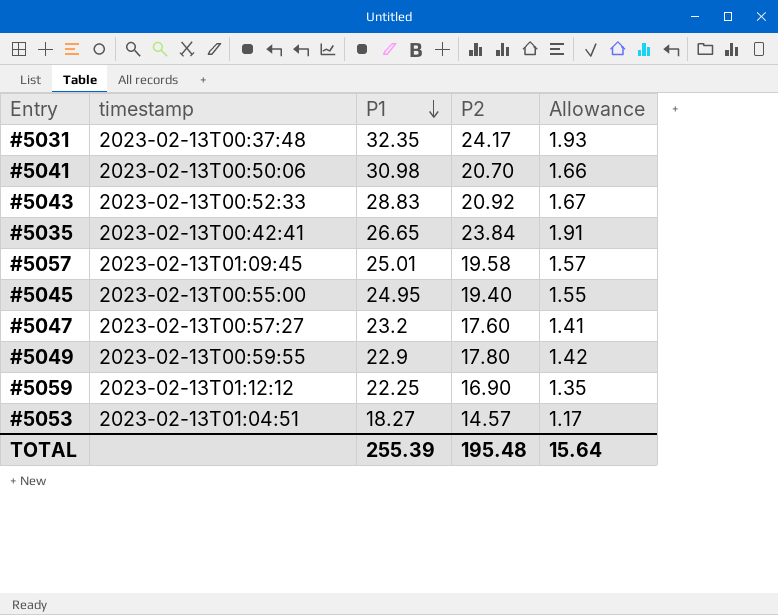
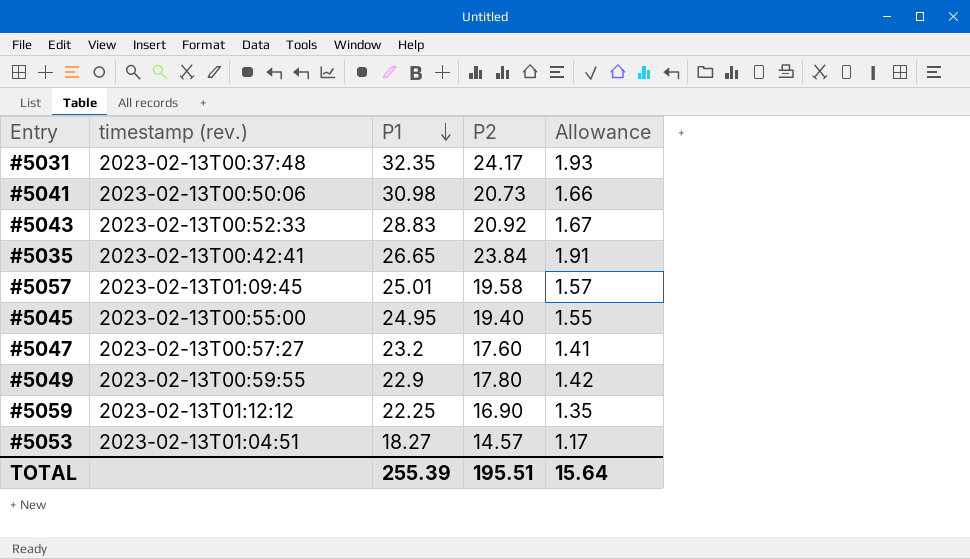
column name: timestamp -> timestamp (rev.)
#5041 | P2: 20.70 -> 20.73
TOTAL | P2: 195.48 -> 195.51

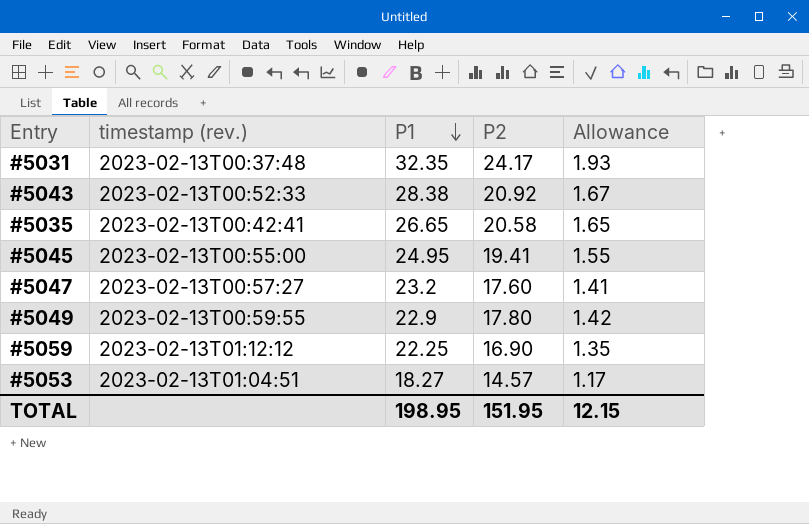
row #5041: 2023-02-13T00:50:06 | 30.98 | 20.73 | 1.66 -> none
row #5057: 2023-02-13T01:09:45 | 25.01 | 19.58 | 1.57 -> none
#5043 | P1: 28.83 -> 28.38
#5035 | P2: 23.84 -> 20.58
#5035 | Allowance: 1.91 -> 1.65
#5045 | P2: 19.40 -> 19.41
TOTAL | P1: 255.39 -> 198.95
TOTAL | P2: 195.51 -> 151.95
TOTAL | Allowance: 15.64 -> 12.15

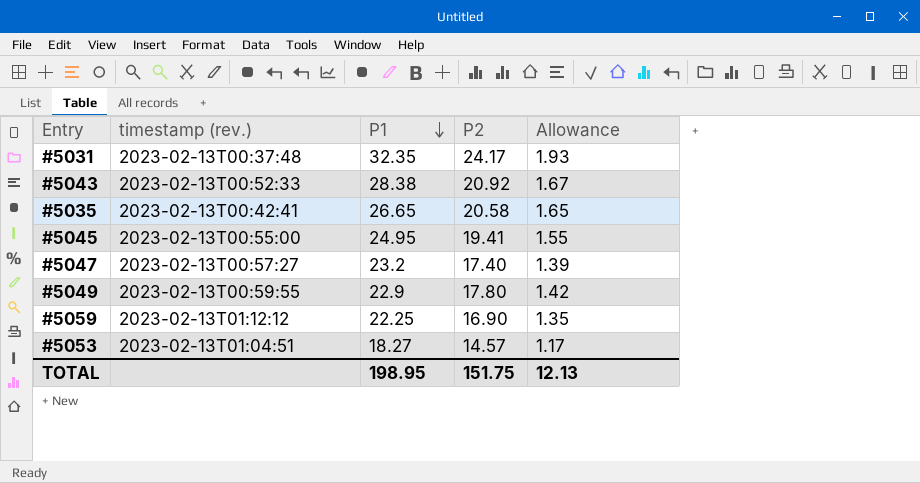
#5047 | P2: 17.60 -> 17.40
#5047 | Allowance: 1.41 -> 1.39
TOTAL | P2: 151.95 -> 151.75
TOTAL | Allowance: 12.15 -> 12.13

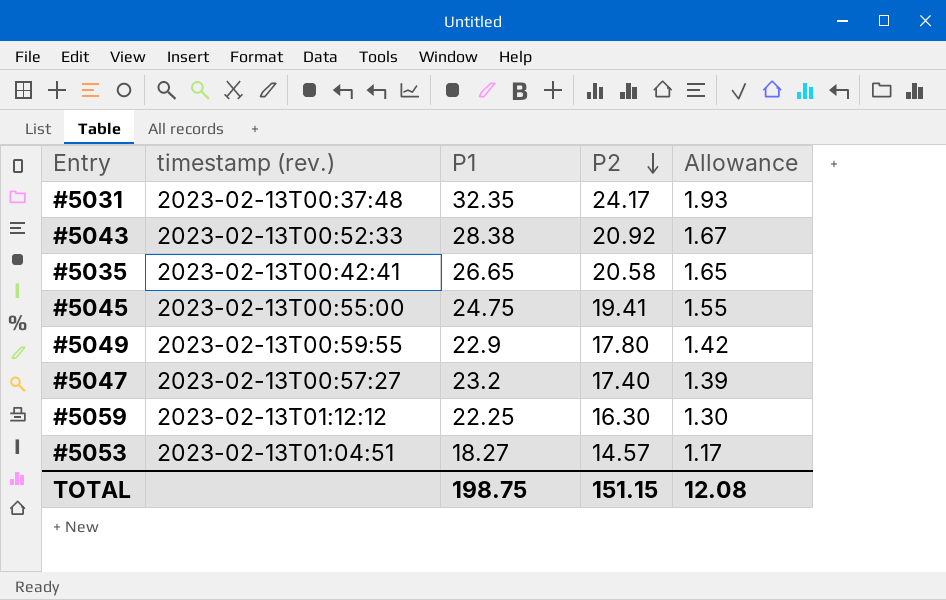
row order: P1 descending -> P2 descending
#5045 | P1: 24.95 -> 24.75
#5059 | P2: 16.90 -> 16.30
#5059 | Allowance: 1.35 -> 1.30
TOTAL | P1: 198.95 -> 198.75
TOTAL | P2: 151.75 -> 151.15
TOTAL | Allowance: 12.13 -> 12.08

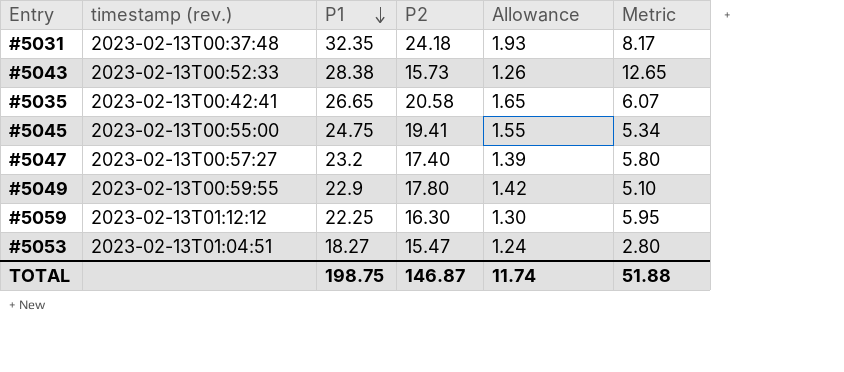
row order: P2 descending -> P1 descending
column Metric | formula: none -> [P1] - [P2]
#5031 | P2: 24.17 -> 24.18
#5043 | P2: 20.92 -> 15.73
#5043 | Allowance: 1.67 -> 1.26
#5053 | P2: 14.57 -> 15.47
#5053 | Allowance: 1.17 -> 1.24
TOTAL | P2: 151.15 -> 146.87
TOTAL | Allowance: 12.08 -> 11.74

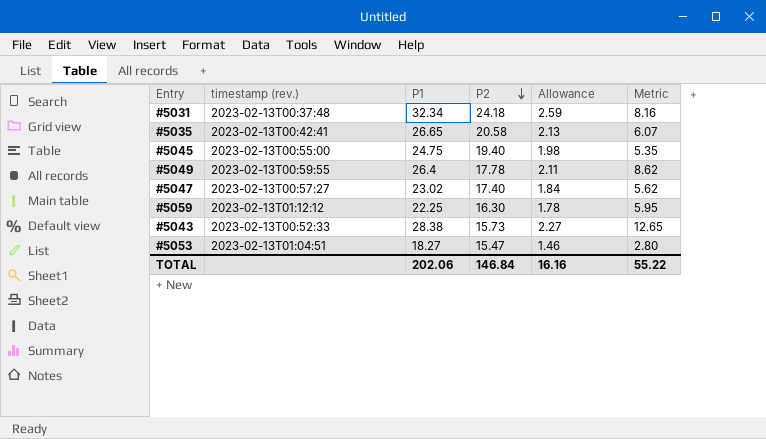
row order: P1 descending -> P2 descending
column Allowance | formula: [P2] * 0.08 -> [P1] * 0.08
#5031 | P1: 32.35 -> 32.34
#5031 | Metric: 8.17 -> 8.16
#5045 | P2: 19.41 -> 19.40
#5045 | Metric: 5.34 -> 5.35
#5049 | P1: 22.9 -> 26.4
#5049 | P2: 17.80 -> 17.78
#5049 | Metric: 5.10 -> 8.62
#5047 | P1: 23.2 -> 23.02
#5047 | Metric: 5.80 -> 5.62
TOTAL | P1: 198.75 -> 202.06
TOTAL | P2: 146.87 -> 146.84
TOTAL | Allowance: 11.74 -> 16.16
TOTAL | Metric: 51.88 -> 55.22

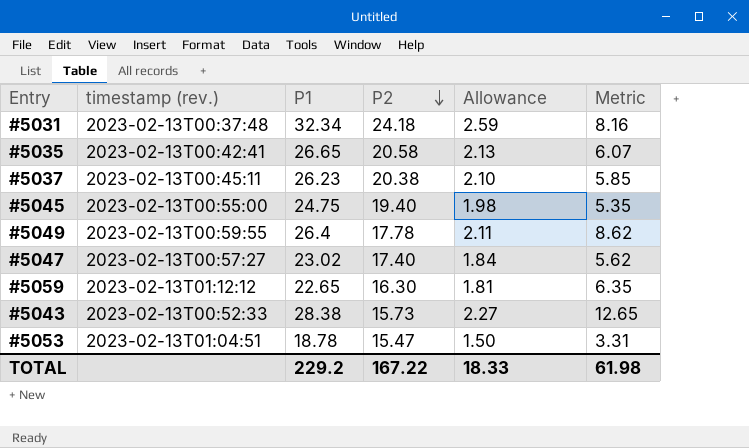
row #5037: none -> 2023-02-13T00:45:11 | 26.23 | 20.38 | 2.10 | 5.85
#5059 | P1: 22.25 -> 22.65
#5059 | Allowance: 1.78 -> 1.81
#5059 | Metric: 5.95 -> 6.35
#5053 | P1: 18.27 -> 18.78
#5053 | Allowance: 1.46 -> 1.50
#5053 | Metric: 2.80 -> 3.31
TOTAL | P1: 202.06 -> 229.2
TOTAL | P2: 146.84 -> 167.22
TOTAL | Allowance: 16.16 -> 18.33
TOTAL | Metric: 55.22 -> 61.98

